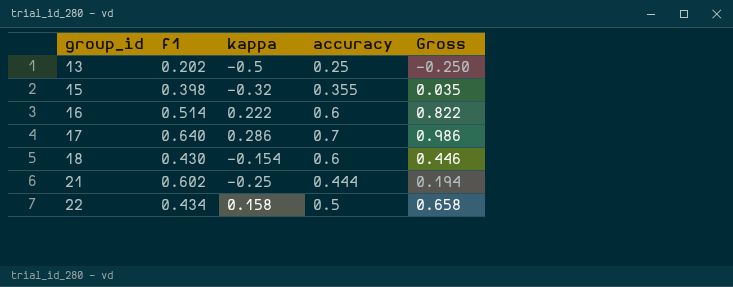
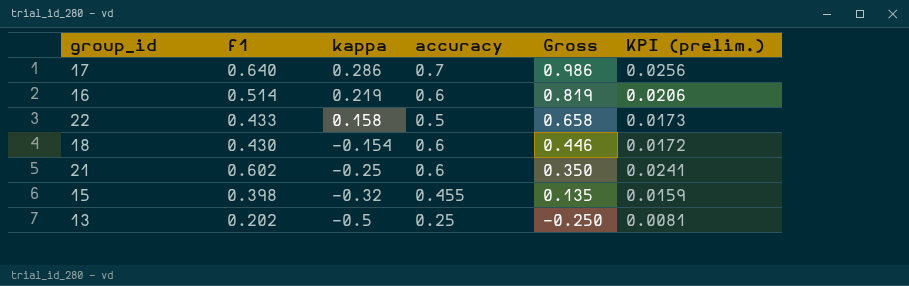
row order: group_id ascending -> kappa descending
column KPI (prelim.) | formula: none -> [f1] * 0.04
16 | kappa: 0.222 -> 0.219
16 | Gross: 0.822 -> 0.819
22 | f1: 0.434 -> 0.433
21 | accuracy: 0.444 -> 0.6
21 | Gross: 0.194 -> 0.350
15 | accuracy: 0.355 -> 0.455
15 | Gross: 0.035 -> 0.135

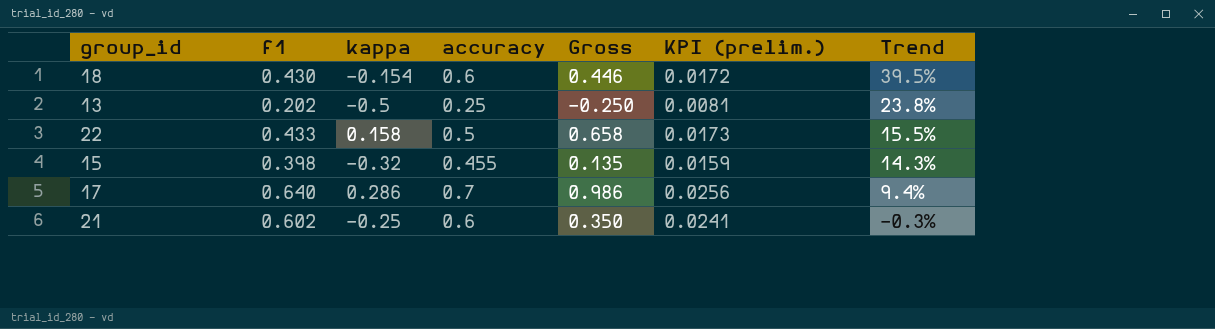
row order: kappa descending -> Trend descending
column Trend | formula: none -> ([accuracy] - [f1]) / [f1]
row 16: 0.514 | 0.219 | 0.6 | 0.819 | 0.0206 -> none

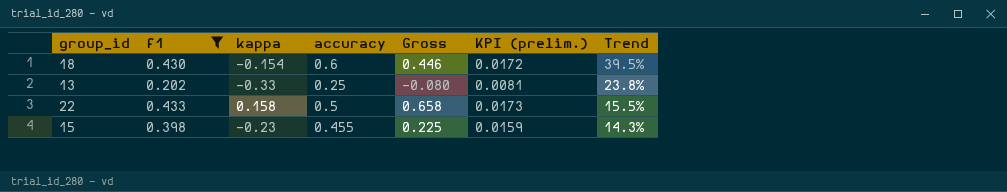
filter: none -> f1 <= 0.433
13 | kappa: -0.5 -> -0.33
13 | Gross: -0.250 -> -0.080
15 | kappa: -0.32 -> -0.23
15 | Gross: 0.135 -> 0.225

